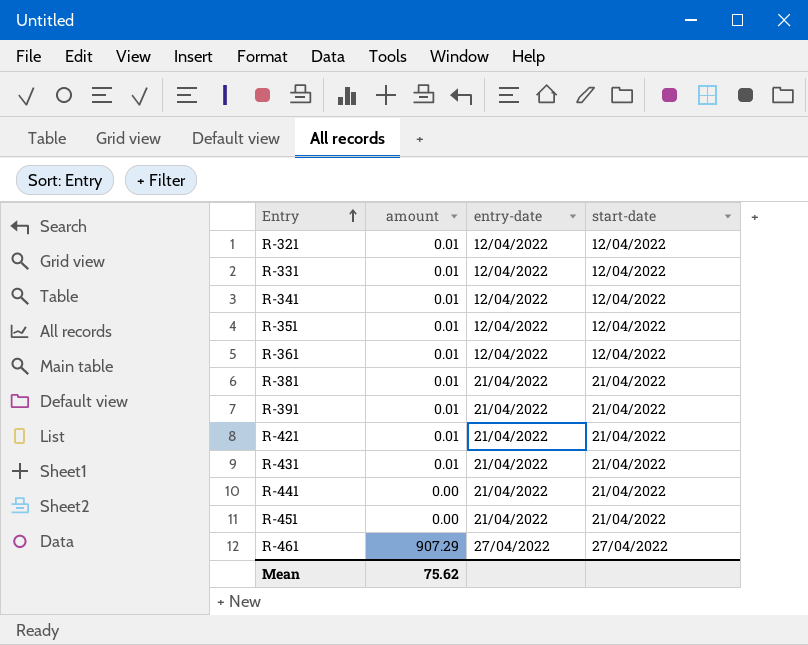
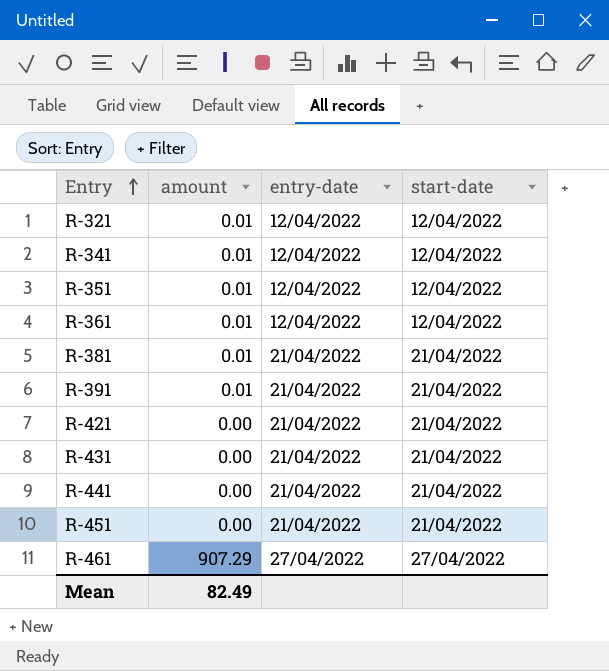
row R-331: 0.01 | 12/04/2022 | 12/04/2022 -> none
R-421 | amount: 0.01 -> 0.00
R-431 | amount: 0.01 -> 0.00
Mean | amount: 75.62 -> 82.49

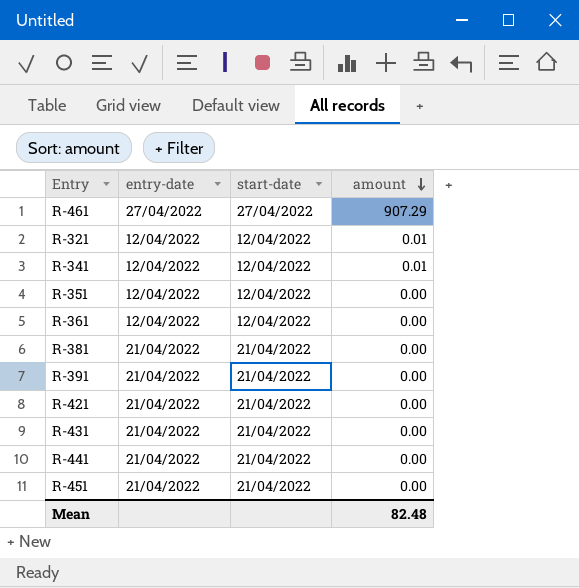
row order: Entry ascending -> amount descending
column amount | position: 2 -> 4
R-351 | amount: 0.01 -> 0.00
R-361 | amount: 0.01 -> 0.00
R-381 | amount: 0.01 -> 0.00
R-391 | amount: 0.01 -> 0.00
Mean | amount: 82.49 -> 82.48

